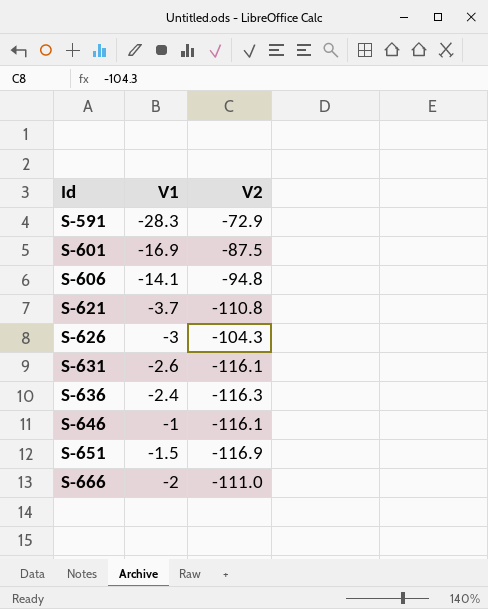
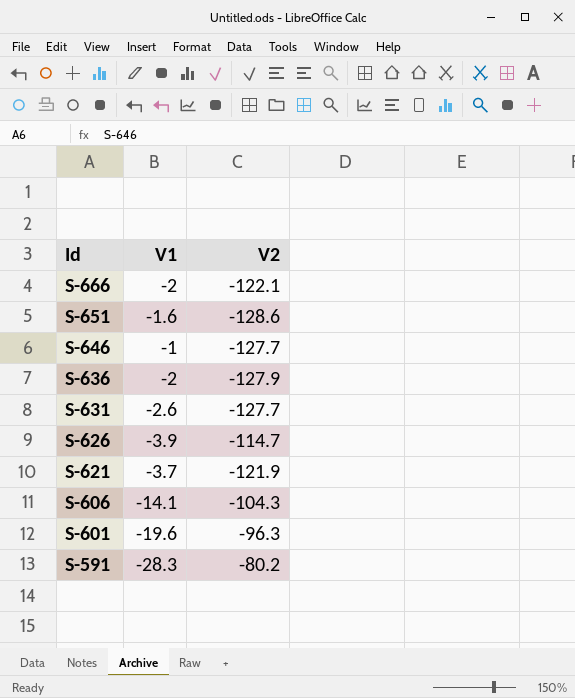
row order: Id ascending -> Id descending
S-666 | V2: -111.0 -> -122.1
S-651 | V1: -1.5 -> -1.6
S-651 | V2: -116.9 -> -128.6
S-646 | V2: -116.1 -> -127.7
S-636 | V1: -2.4 -> -2
S-636 | V2: -116.3 -> -127.9
S-631 | V2: -116.1 -> -127.7
S-626 | V1: -3 -> -3.9
S-626 | V2: -104.3 -> -114.7
S-621 | V2: -110.8 -> -121.9
S-606 | V2: -94.8 -> -104.3
S-601 | V1: -16.9 -> -19.6
S-601 | V2: -87.5 -> -96.3
S-591 | V2: -72.9 -> -80.2

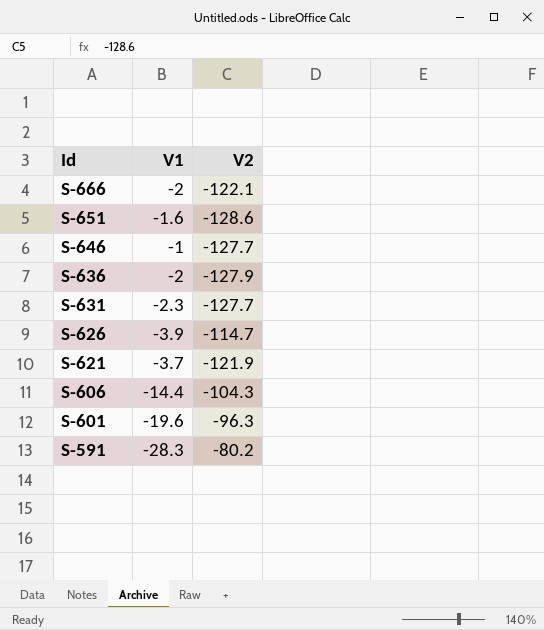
S-631 | V1: -2.6 -> -2.3
S-606 | V1: -14.1 -> -14.4

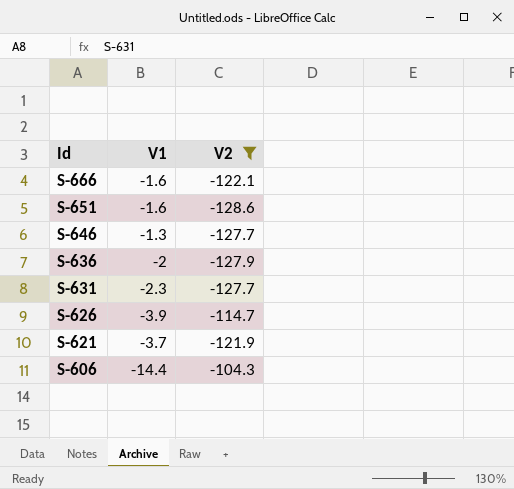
filter: none -> V2 <= -104.3
S-666 | V1: -2 -> -1.6
S-646 | V1: -1 -> -1.3

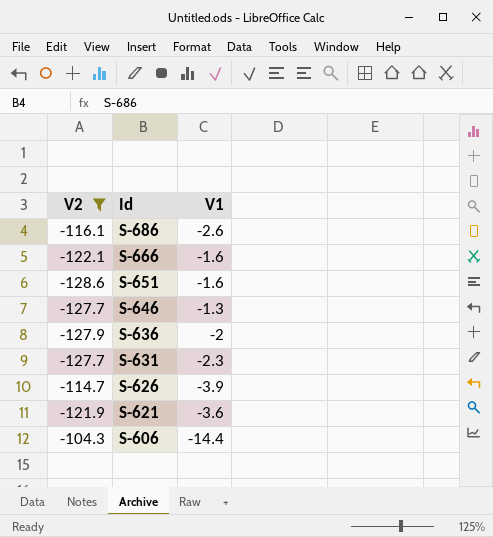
column V2 | position: 3 -> 1
row S-686: none -> -116.1 | -2.6
S-621 | V1: -3.7 -> -3.6

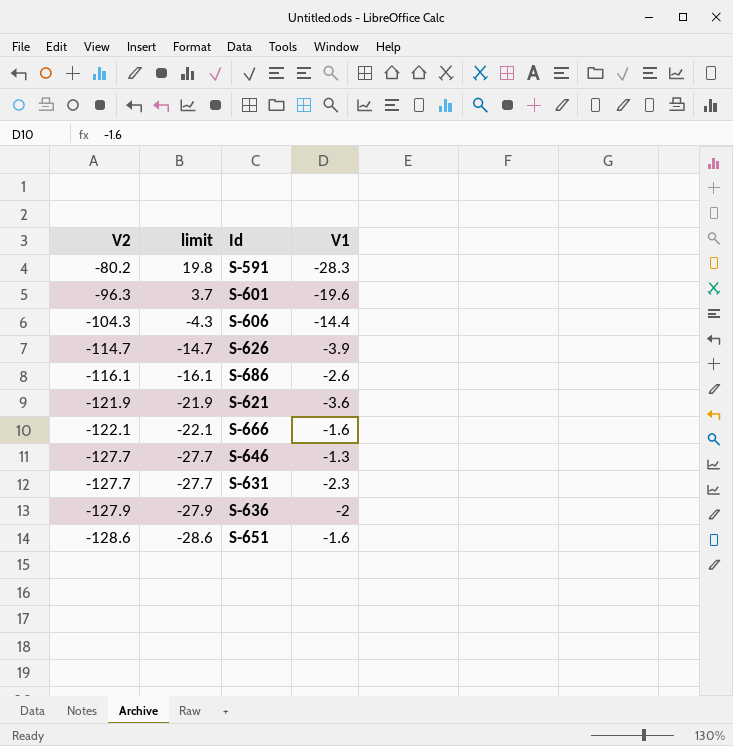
filter: V2 <= -104.3 -> none
row order: Id descending -> V2 descending
column limit | formula: none -> [V2] + 100

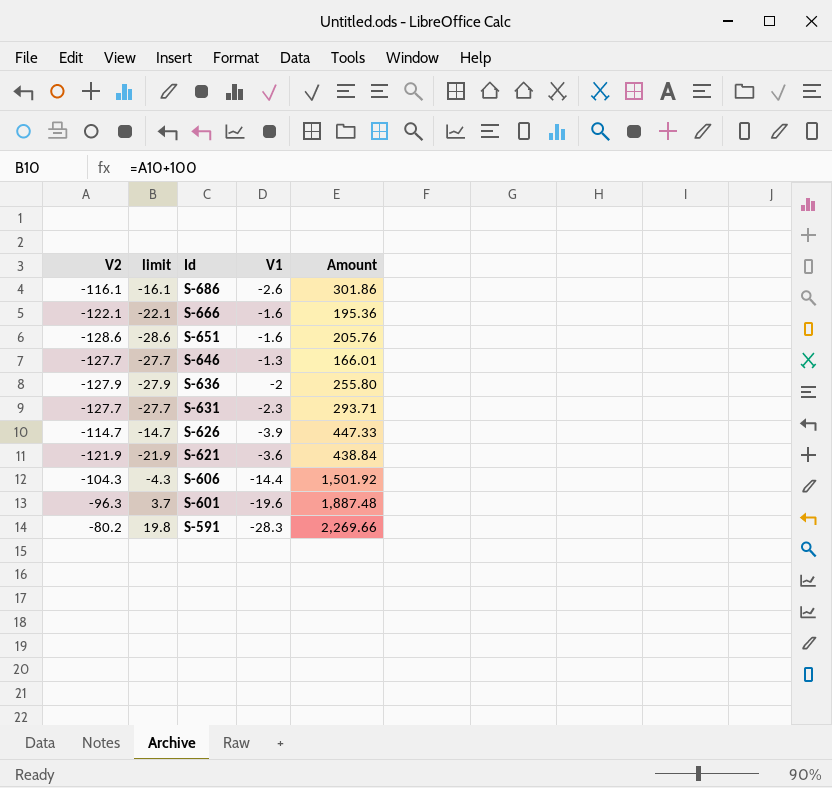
row order: V2 descending -> Id descending
column Amount | formula: none -> [V2] * [V1]

